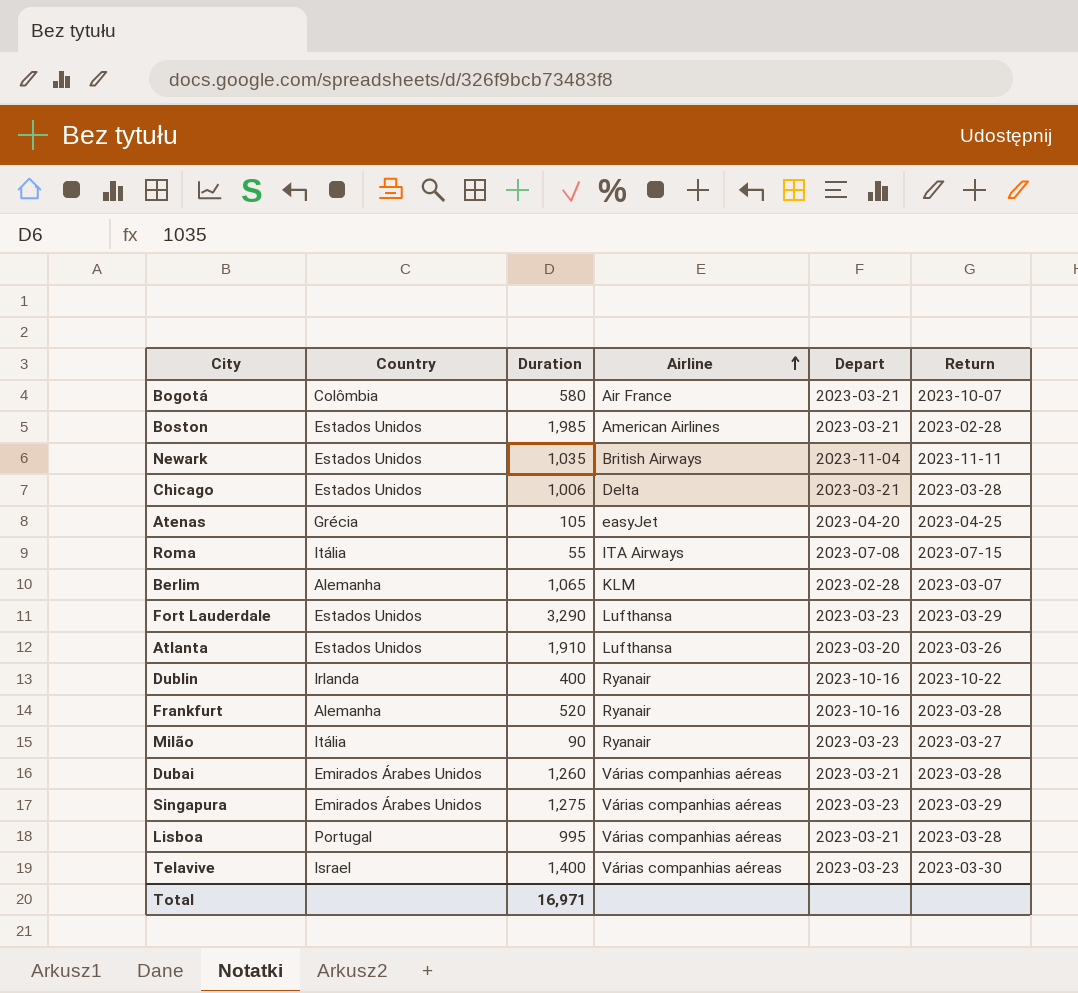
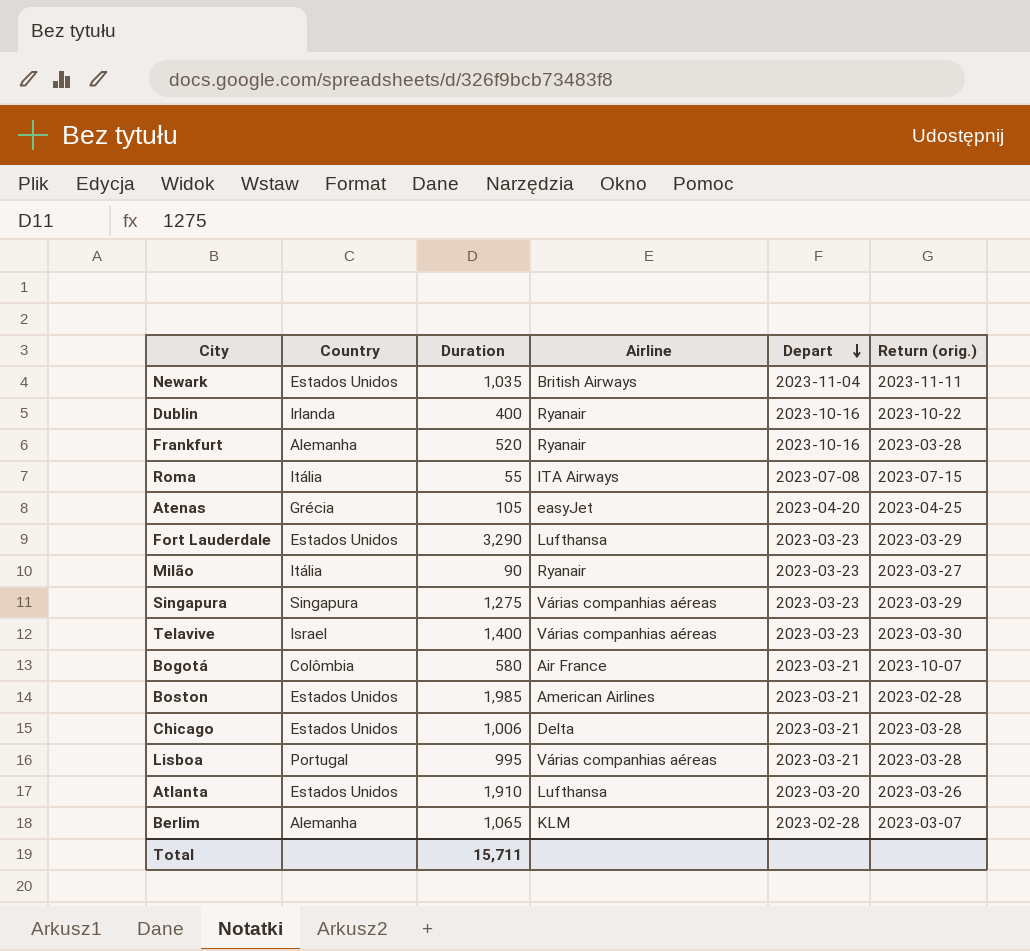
row order: Airline ascending -> Depart descending
column name: Return -> Return (orig.)
row Dubai: Emirados Árabes Unidos | 1,260 | Várias companhias aéreas | 2023-03-21 | 2023-03-28 -> none
Singapura | Country: Emirados Árabes Unidos -> Singapura
Total | Duration: 16,971 -> 15,711

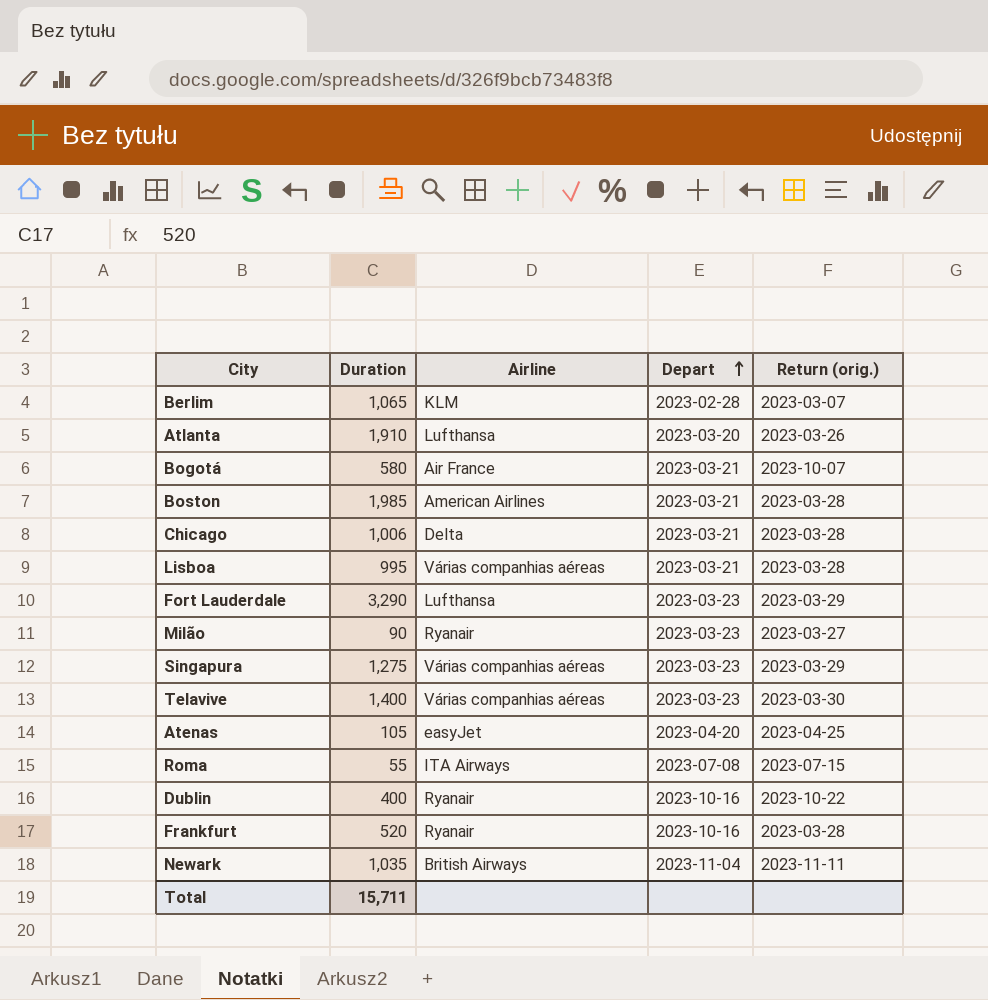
row order: Depart descending -> Depart ascending
column Country | position: 2 -> none
Boston | Return (orig.): 2023-02-28 -> 2023-03-28

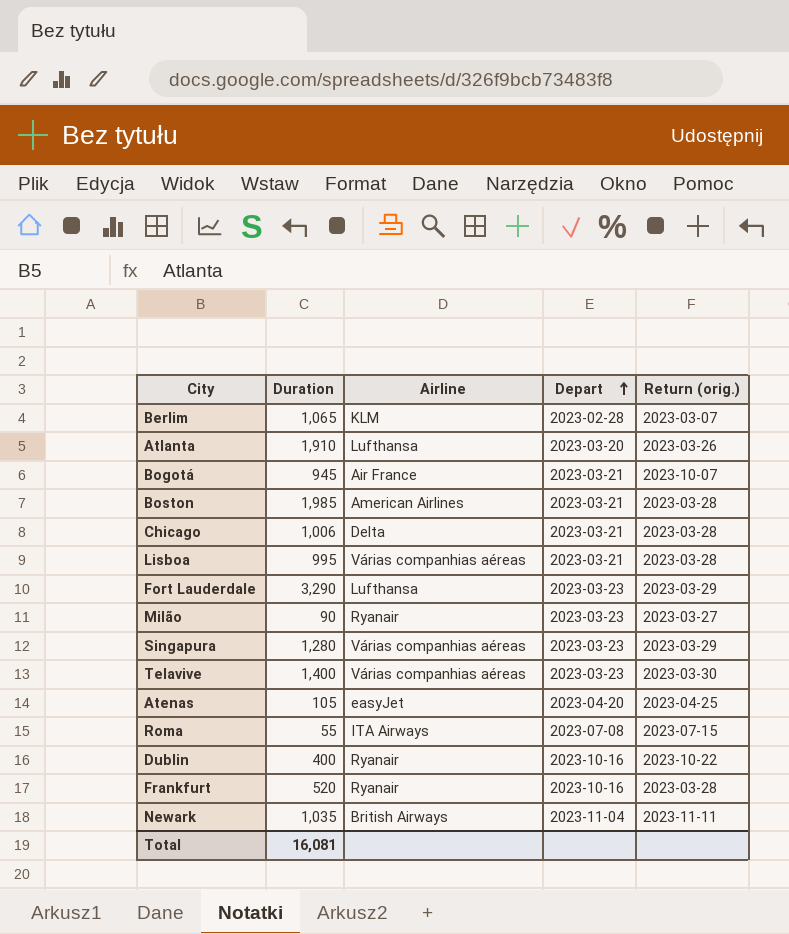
Bogotá | Duration: 580 -> 945
Singapura | Duration: 1,275 -> 1,280
Total | Duration: 15,711 -> 16,081

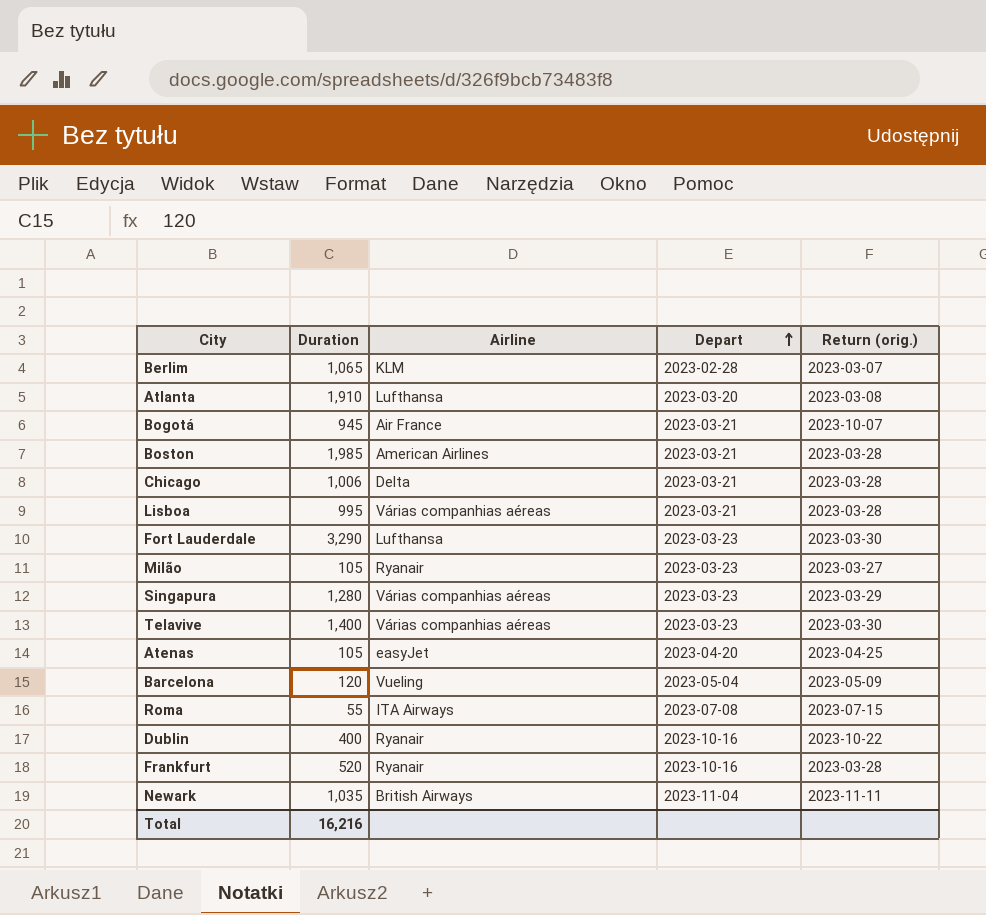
Atlanta | Return (orig.): 2023-03-26 -> 2023-03-08
Fort Lauderdale | Return (orig.): 2023-03-29 -> 2023-03-30
Milão | Duration: 90 -> 105
row Barcelona: none -> 120 | Vueling | 2023-05-04 | 2023-05-09
Total | Duration: 16,081 -> 16,216

